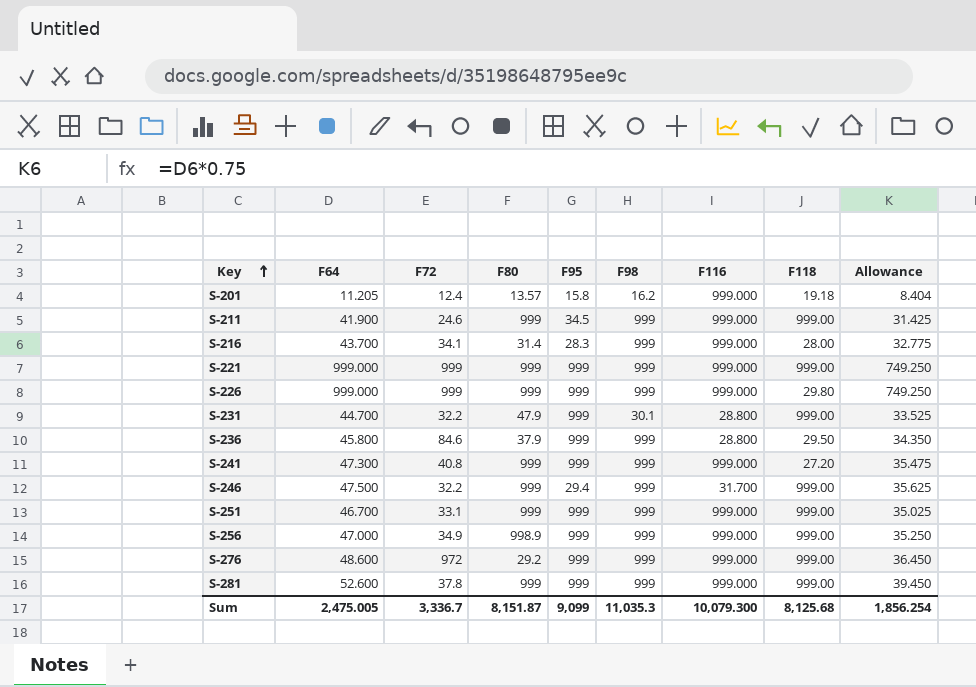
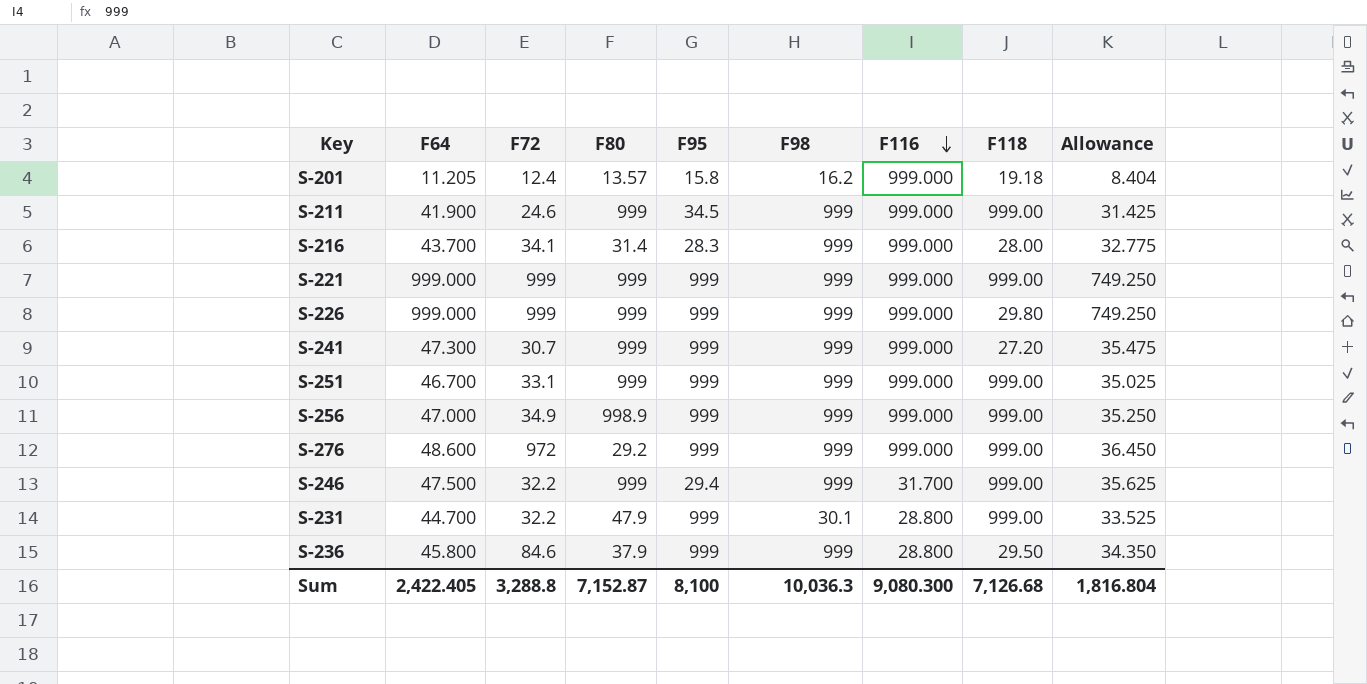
row order: Key ascending -> F116 descending
row S-281: 52.600 | 37.8 | 999 | 999 | 999 | 999.000 | 999.00 | 39.450 -> none
S-241 | F72: 40.8 -> 30.7
Sum | F64: 2,475.005 -> 2,422.405
Sum | F72: 3,336.7 -> 3,288.8
Sum | F80: 8,151.87 -> 7,152.87
Sum | F95: 9,099 -> 8,100
Sum | F98: 11,035.3 -> 10,036.3
Sum | F116: 10,079.300 -> 9,080.300
Sum | F118: 8,125.68 -> 7,126.68
Sum | Allowance: 1,856.254 -> 1,816.804

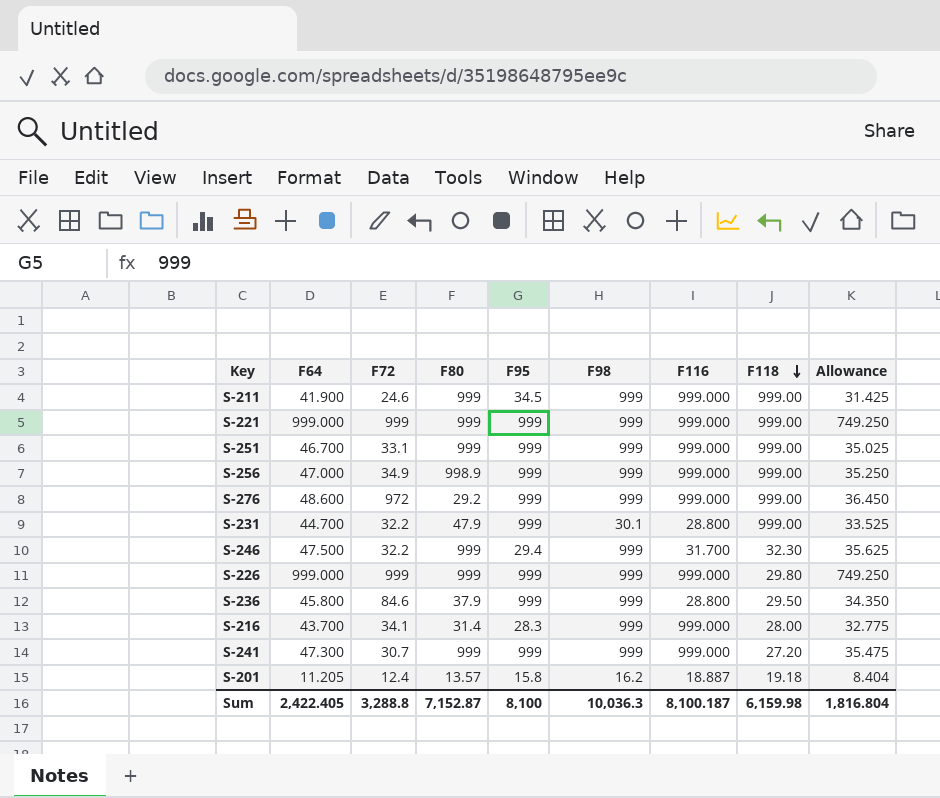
row order: F116 descending -> F118 descending
S-246 | F118: 999.00 -> 32.30
S-201 | F116: 999.000 -> 18.887
Sum | F116: 9,080.300 -> 8,100.187
Sum | F118: 7,126.68 -> 6,159.98

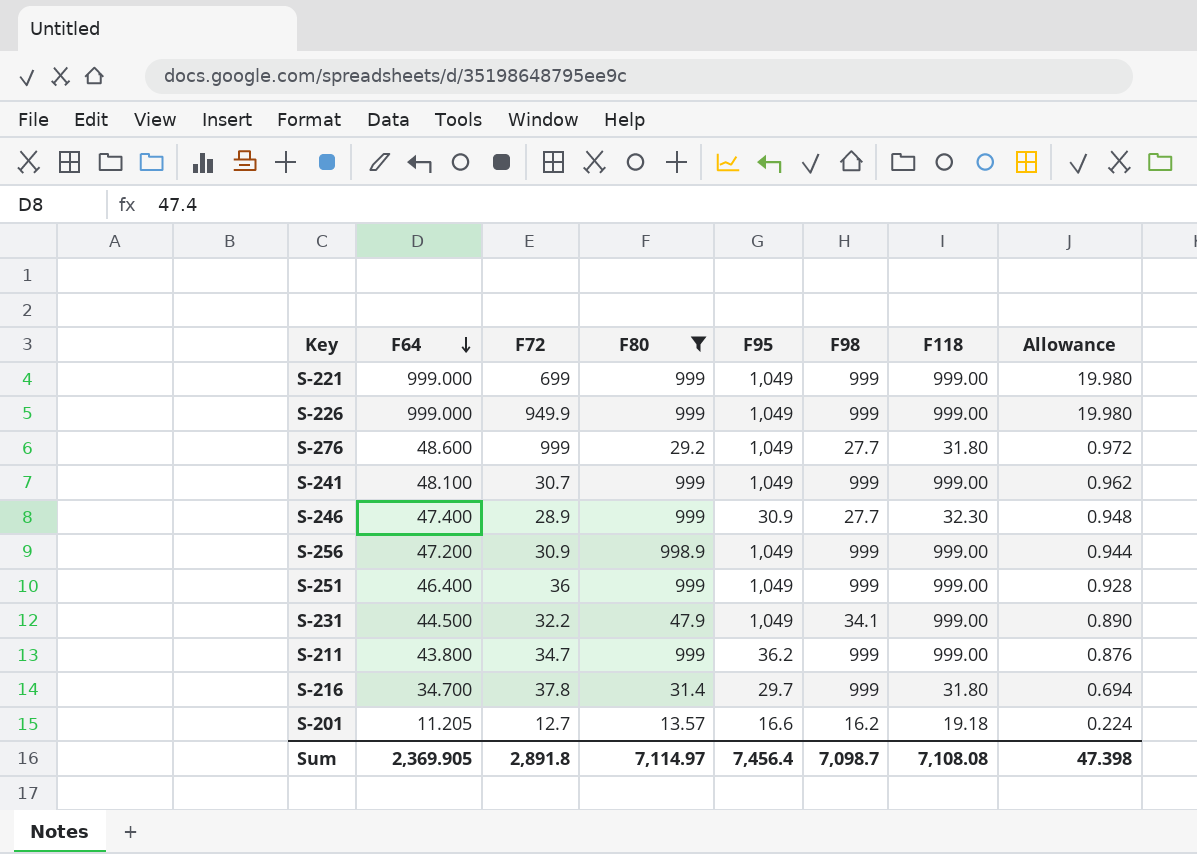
filter: none -> F80 != 37.9
row order: F118 descending -> F64 descending
column F116 | position: 7 -> none
column Allowance | formula: [F64] * 0.75 -> [F64] * 0.02
S-221 | F72: 999 -> 699
S-221 | F95: 999 -> 1,049
S-226 | F72: 999 -> 949.9
S-226 | F95: 999 -> 1,049
S-226 | F118: 29.80 -> 999.00
S-276 | F72: 972 -> 999
S-276 | F95: 999 -> 1,049
S-276 | F98: 999 -> 27.7
S-276 | F118: 999.00 -> 31.80
S-241 | F64: 47.300 -> 48.100
S-241 | F95: 999 -> 1,049
S-241 | F118: 27.20 -> 999.00
S-246 | F64: 47.500 -> 47.400
S-246 | F72: 32.2 -> 28.9
S-246 | F95: 29.4 -> 30.9
S-246 | F98: 999 -> 27.7
S-256 | F64: 47.000 -> 47.200
S-256 | F72: 34.9 -> 30.9
S-256 | F95: 999 -> 1,049
S-251 | F64: 46.700 -> 46.400
S-251 | F72: 33.1 -> 36
S-251 | F95: 999 -> 1,049
S-231 | F64: 44.700 -> 44.500
S-231 | F95: 999 -> 1,049
S-231 | F98: 30.1 -> 34.1
S-211 | F64: 41.900 -> 43.800
S-211 | F72: 24.6 -> 34.7
S-211 | F95: 34.5 -> 36.2
S-216 | F64: 43.700 -> 34.700
S-216 | F72: 34.1 -> 37.8
S-216 | F95: 28.3 -> 29.7
S-216 | F118: 28.00 -> 31.80
S-201 | F72: 12.4 -> 12.7
S-201 | F95: 15.8 -> 16.6
Sum | F64: 2,422.405 -> 2,369.905
Sum | F72: 3,288.8 -> 2,891.8
Sum | F80: 7,152.87 -> 7,114.97
Sum | F95: 8,100 -> 7,456.4
Sum | F98: 10,036.3 -> 7,098.7
Sum | F118: 6,159.98 -> 7,108.08
Sum | Allowance: 1,816.804 -> 47.398

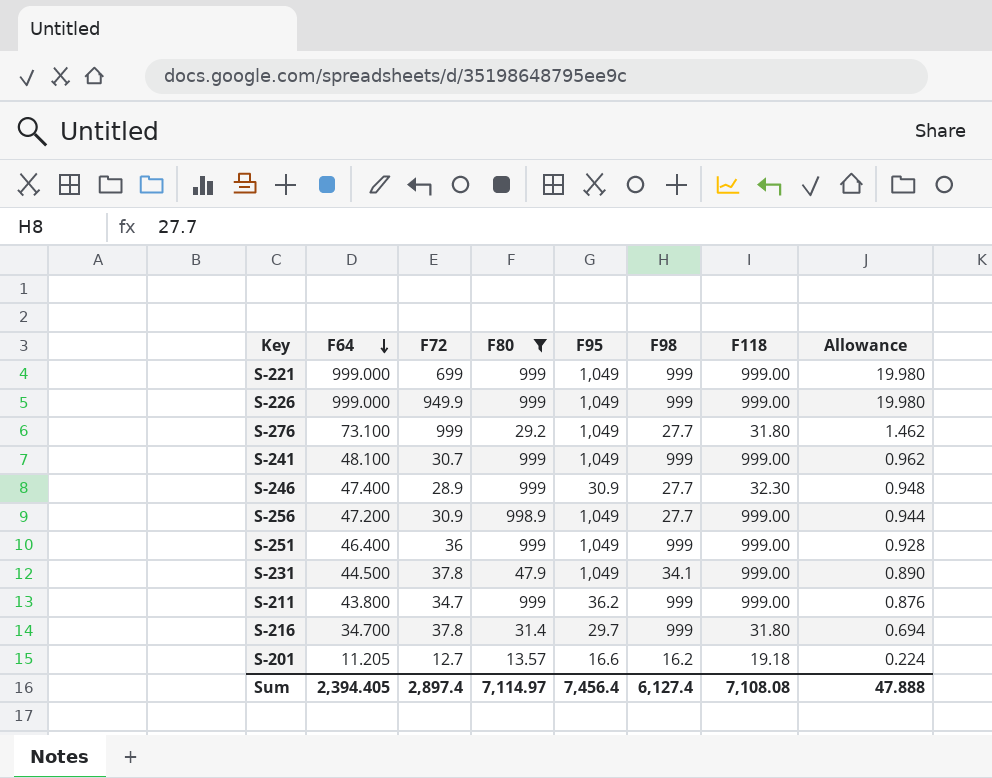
S-276 | F64: 48.600 -> 73.100
S-276 | Allowance: 0.972 -> 1.462
S-256 | F98: 999 -> 27.7
S-231 | F72: 32.2 -> 37.8
Sum | F64: 2,369.905 -> 2,394.405
Sum | F72: 2,891.8 -> 2,897.4
Sum | F98: 7,098.7 -> 6,127.4
Sum | Allowance: 47.398 -> 47.888

